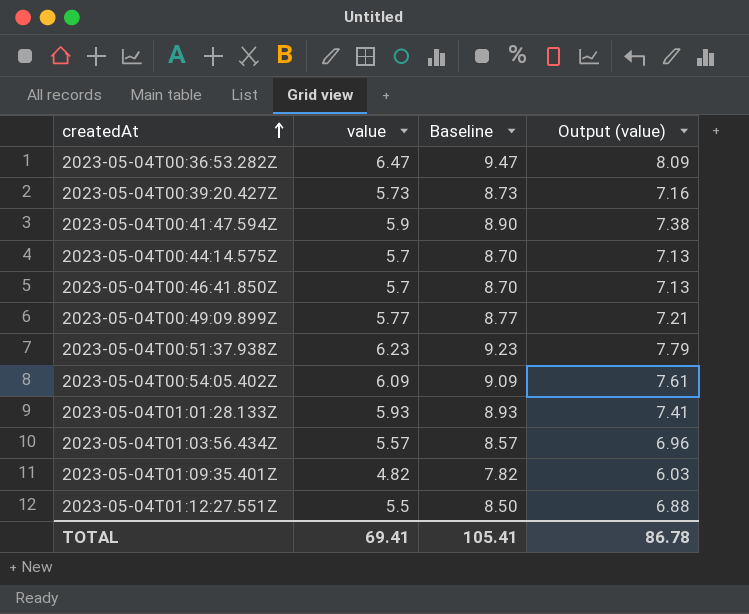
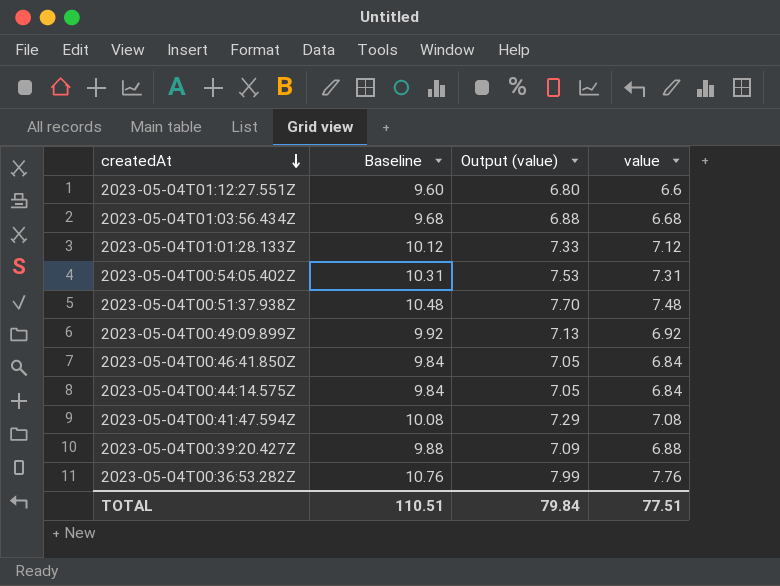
row order: createdAt ascending -> createdAt descending
column Output (value) | formula: [value] * 1.25 -> [value] * 1.03
column value | position: 2 -> 4
row 2023-05-04T01:09:35.401Z: 4.82 | 7.82 | 6.03 -> none
2023-05-04T01:12:27.551Z | Baseline: 8.50 -> 9.60
2023-05-04T01:12:27.551Z | value: 5.5 -> 6.6
2023-05-04T01:03:56.434Z | Baseline: 8.57 -> 9.68
2023-05-04T01:03:56.434Z | value: 5.57 -> 6.68
2023-05-04T01:01:28.133Z | Baseline: 8.93 -> 10.12
2023-05-04T01:01:28.133Z | value: 5.93 -> 7.12
2023-05-04T00:54:05.402Z | Baseline: 9.09 -> 10.31
2023-05-04T00:54:05.402Z | value: 6.09 -> 7.31
2023-05-04T00:51:37.938Z | Baseline: 9.23 -> 10.48
2023-05-04T00:51:37.938Z | value: 6.23 -> 7.48
2023-05-04T00:49:09.899Z | Baseline: 8.77 -> 9.92
2023-05-04T00:49:09.899Z | value: 5.77 -> 6.92
2023-05-04T00:46:41.850Z | Baseline: 8.70 -> 9.84
2023-05-04T00:46:41.850Z | value: 5.7 -> 6.84
2023-05-04T00:44:14.575Z | Baseline: 8.70 -> 9.84
2023-05-04T00:44:14.575Z | value: 5.7 -> 6.84
2023-05-04T00:41:47.594Z | Baseline: 8.90 -> 10.08
2023-05-04T00:41:47.594Z | value: 5.9 -> 7.08
2023-05-04T00:39:20.427Z | Baseline: 8.73 -> 9.88
2023-05-04T00:39:20.427Z | value: 5.73 -> 6.88
2023-05-04T00:36:53.282Z | Baseline: 9.47 -> 10.76
2023-05-04T00:36:53.282Z | value: 6.47 -> 7.76
TOTAL | Baseline: 105.41 -> 110.51
TOTAL | Output (value): 86.78 -> 79.84
TOTAL | value: 69.41 -> 77.51

